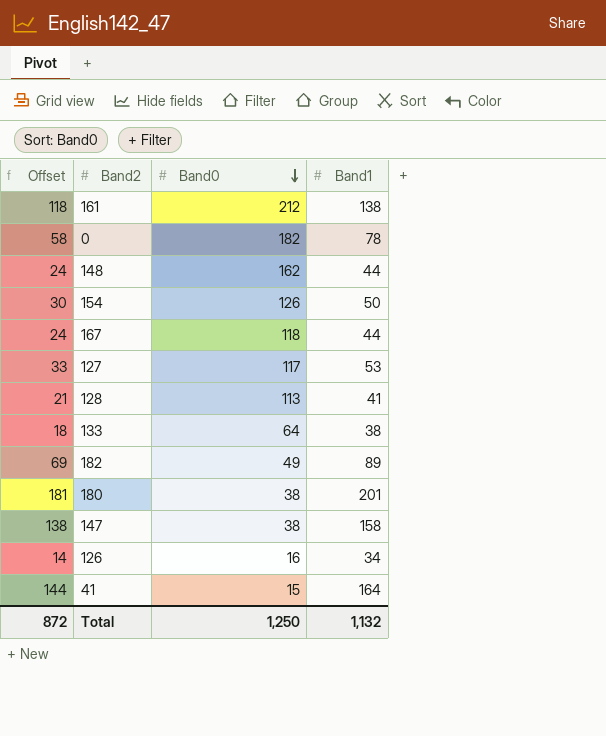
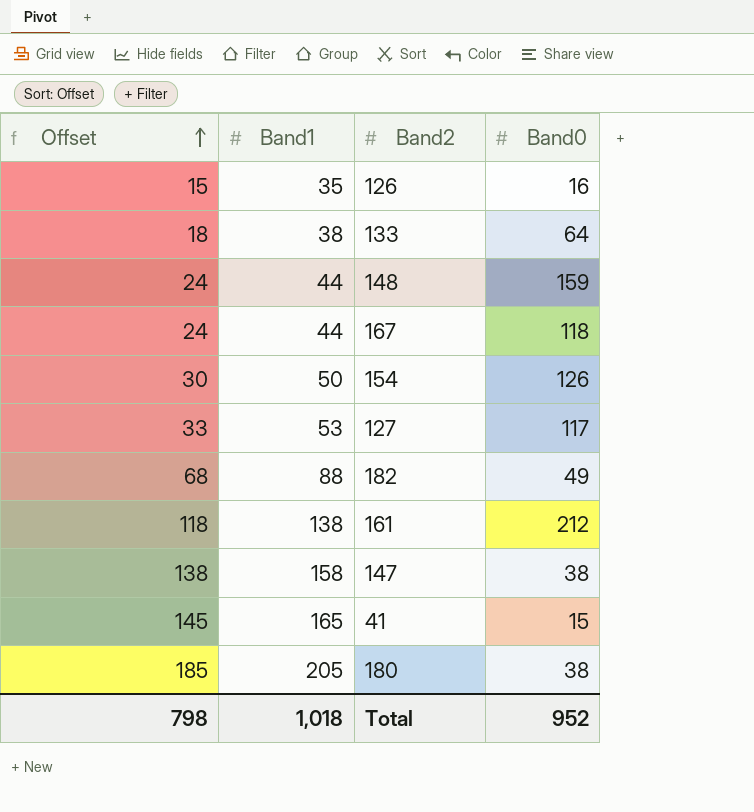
row order: Band0 descending -> Offset ascending
column Band1 | position: 4 -> 2
row 0: 58 | 182 | 78 -> none
row 128: 21 | 113 | 41 -> none
126 | Offset: 14 -> 15
126 | Band1: 34 -> 35
148 | Band0: 162 -> 159
182 | Offset: 69 -> 68
182 | Band1: 89 -> 88
41 | Offset: 144 -> 145
41 | Band1: 164 -> 165
180 | Offset: 181 -> 185
180 | Band1: 201 -> 205
Total | Offset: 872 -> 798
Total | Band1: 1,132 -> 1,018
Total | Band0: 1,250 -> 952

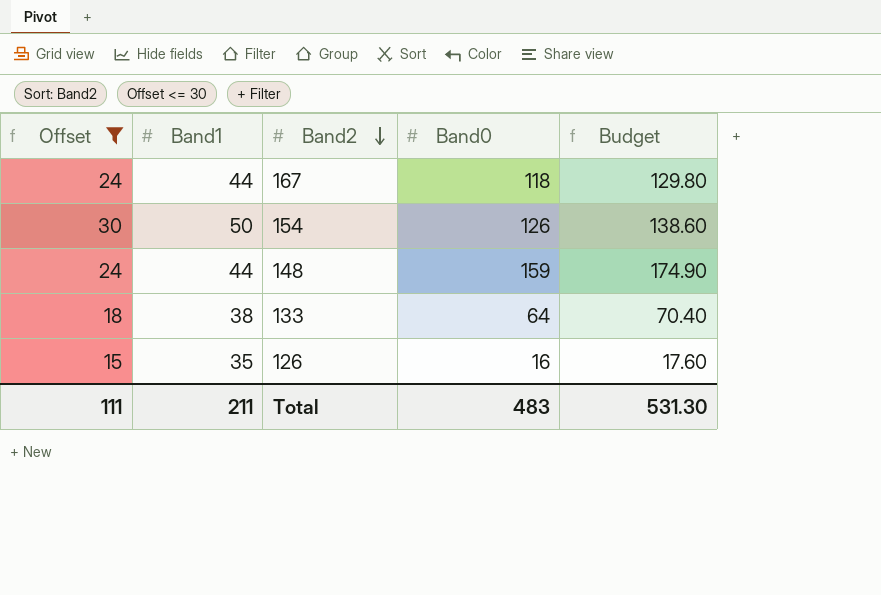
filter: none -> Offset <= 30
row order: Offset ascending -> Band2 descending
column Budget | formula: none -> [Band0] * 1.1
Total | Offset: 798 -> 111
Total | Band1: 1,018 -> 211
Total | Band0: 952 -> 483

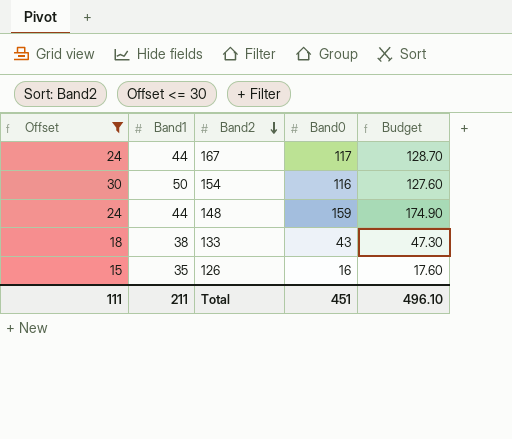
167 | Band0: 118 -> 117
167 | Budget: 129.80 -> 128.70
154 | Band0: 126 -> 116
154 | Budget: 138.60 -> 127.60
133 | Band0: 64 -> 43
133 | Budget: 70.40 -> 47.30
Total | Band0: 483 -> 451
Total | Budget: 531.30 -> 496.10

